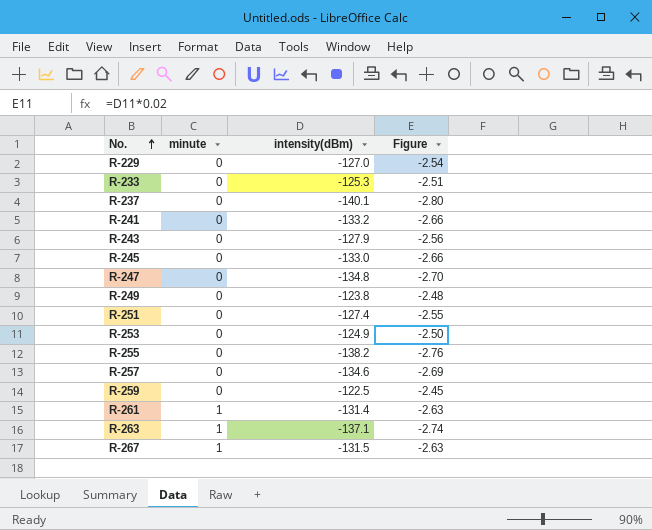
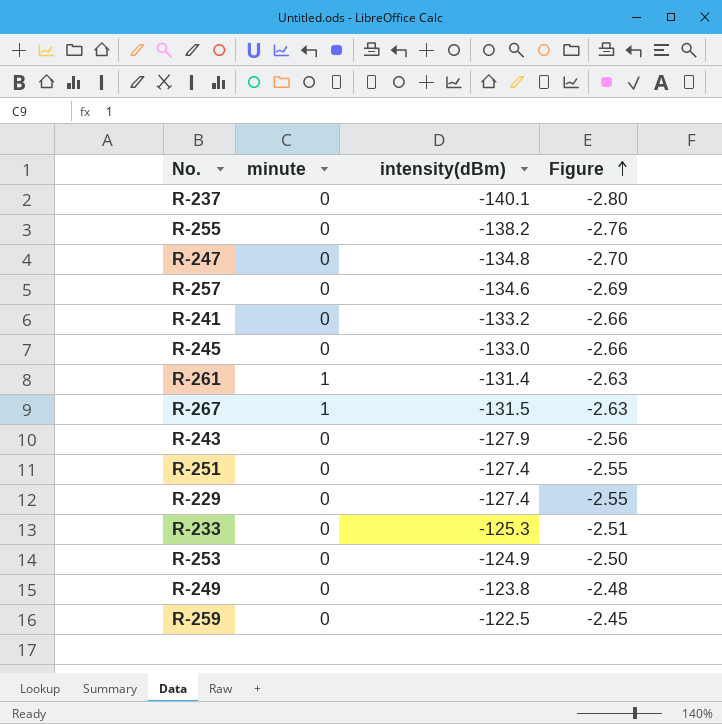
row order: No. ascending -> Figure ascending
row R-263: 1 | -137.1 | -2.74 -> none
R-229 | intensity(dBm): -127.0 -> -127.4
R-229 | Figure: -2.54 -> -2.55

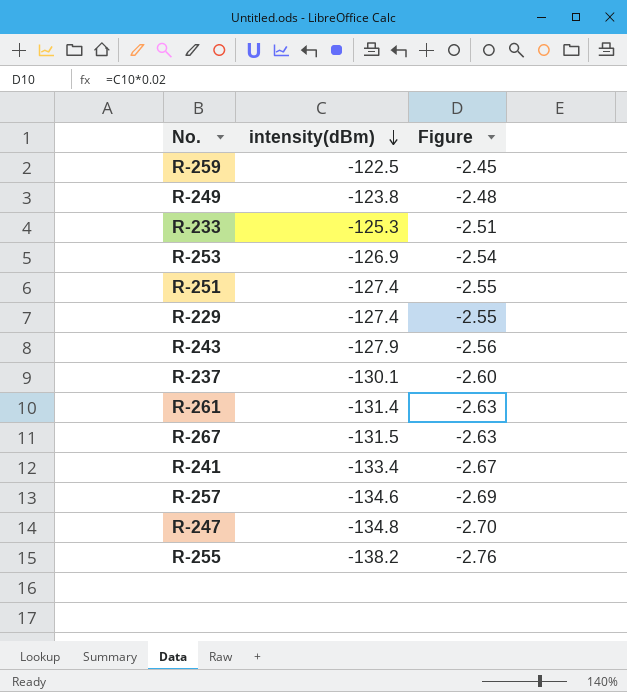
row order: Figure ascending -> intensity(dBm) descending
column minute | position: 2 -> none
row R-245: 0 | -133.0 | -2.66 -> none
R-253 | intensity(dBm): -124.9 -> -126.9
R-253 | Figure: -2.50 -> -2.54
R-237 | intensity(dBm): -140.1 -> -130.1
R-237 | Figure: -2.80 -> -2.60
R-241 | intensity(dBm): -133.2 -> -133.4
R-241 | Figure: -2.66 -> -2.67

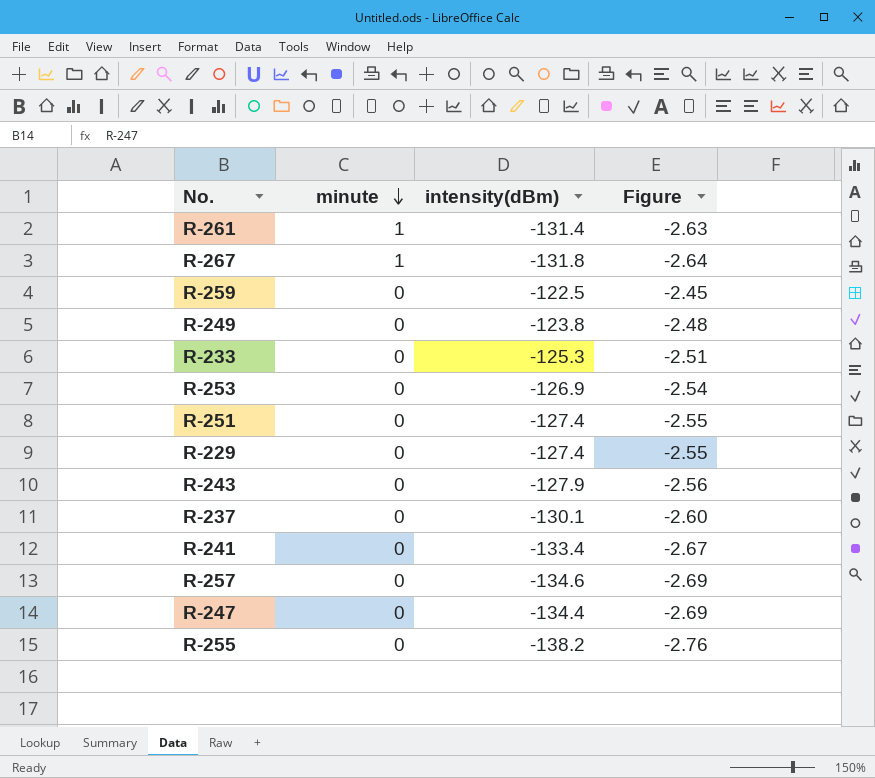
row order: intensity(dBm) descending -> minute descending
column minute | position: none -> 2
R-267 | intensity(dBm): -131.5 -> -131.8
R-267 | Figure: -2.63 -> -2.64
R-247 | intensity(dBm): -134.8 -> -134.4
R-247 | Figure: -2.70 -> -2.69

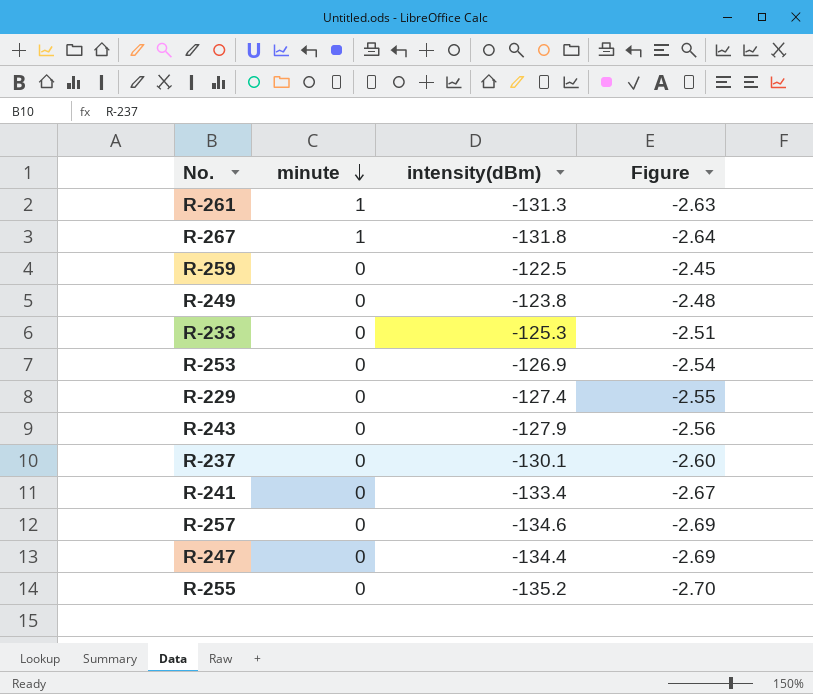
row R-251: 0 | -127.4 | -2.55 -> none
R-261 | intensity(dBm): -131.4 -> -131.3
R-255 | intensity(dBm): -138.2 -> -135.2
R-255 | Figure: -2.76 -> -2.70

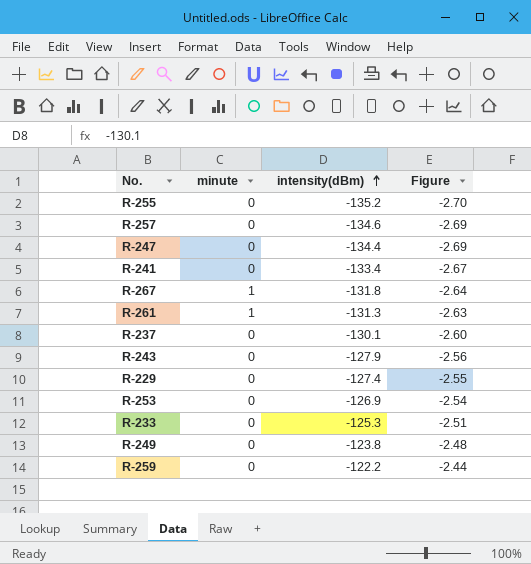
row order: minute descending -> intensity(dBm) ascending
R-259 | intensity(dBm): -122.5 -> -122.2
R-259 | Figure: -2.45 -> -2.44

